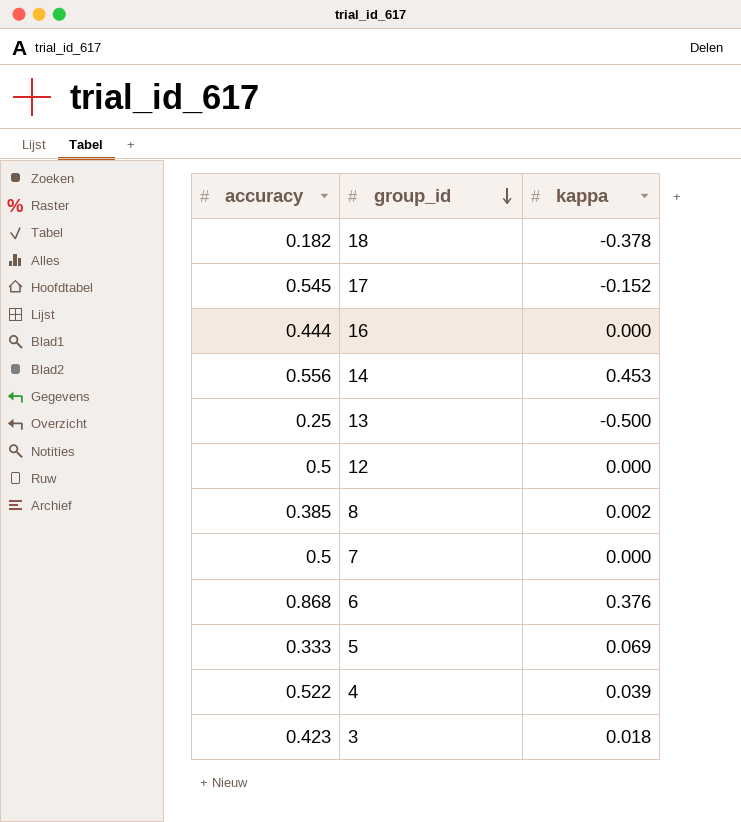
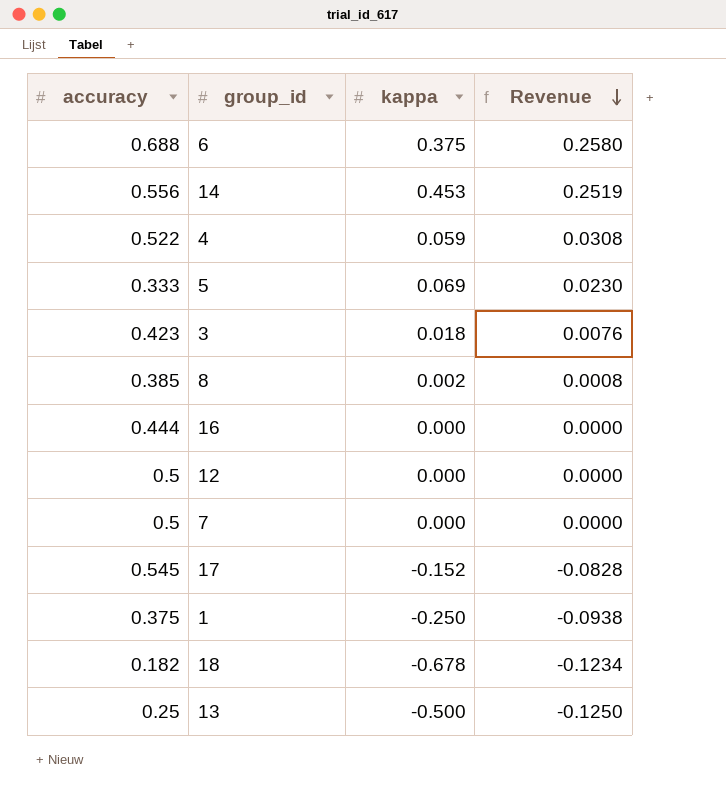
row order: group_id descending -> Revenue descending
column Revenue | formula: none -> [accuracy] * [kappa]
6 | accuracy: 0.868 -> 0.688
6 | kappa: 0.376 -> 0.375
4 | kappa: 0.039 -> 0.059
row 1: none -> 0.375 | -0.250 | -0.0938
18 | kappa: -0.378 -> -0.678

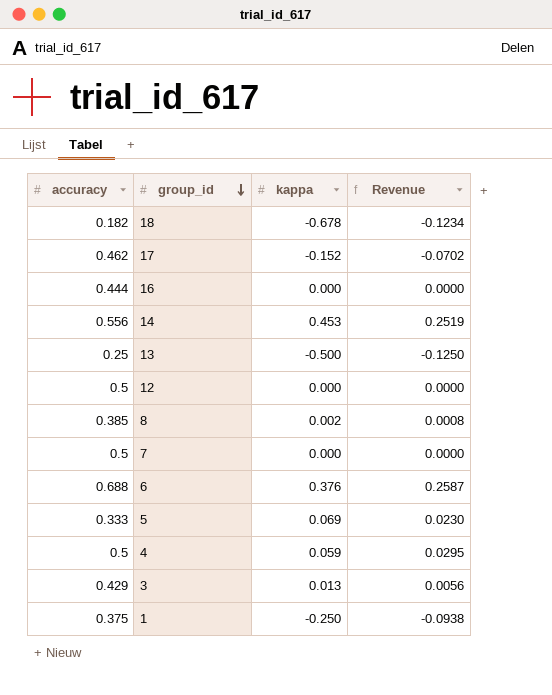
row order: Revenue descending -> group_id descending
17 | accuracy: 0.545 -> 0.462
17 | Revenue: -0.0828 -> -0.0702
6 | kappa: 0.375 -> 0.376
6 | Revenue: 0.2580 -> 0.2587
4 | accuracy: 0.522 -> 0.5
4 | Revenue: 0.0308 -> 0.0295
3 | accuracy: 0.423 -> 0.429
3 | kappa: 0.018 -> 0.013
3 | Revenue: 0.0076 -> 0.0056

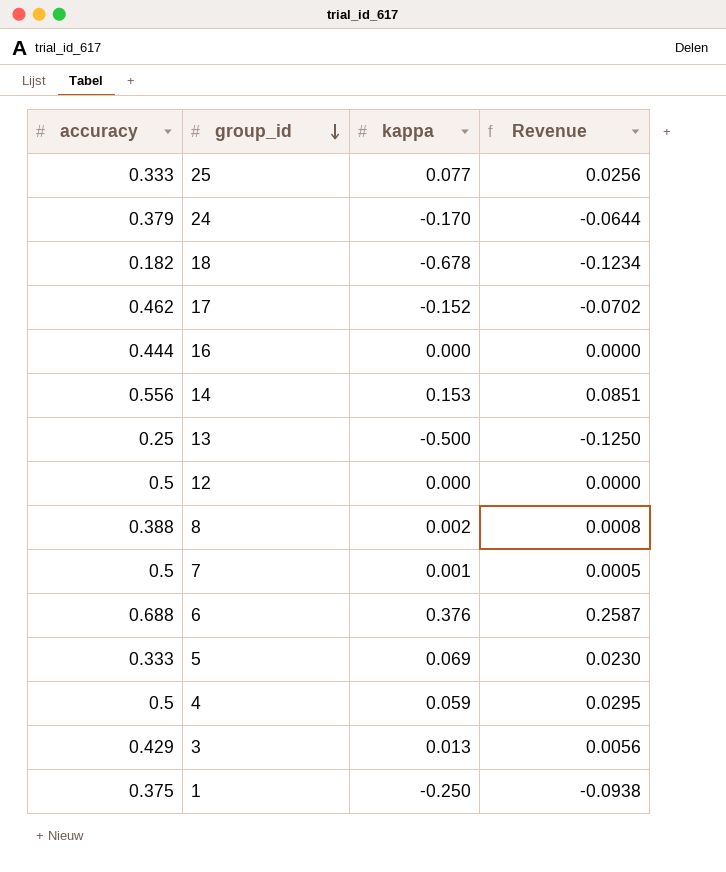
row 25: none -> 0.333 | 0.077 | 0.0256
row 24: none -> 0.379 | -0.170 | -0.0644
14 | kappa: 0.453 -> 0.153
14 | Revenue: 0.2519 -> 0.0851
8 | accuracy: 0.385 -> 0.388
7 | kappa: 0.000 -> 0.001
7 | Revenue: 0.0000 -> 0.0005

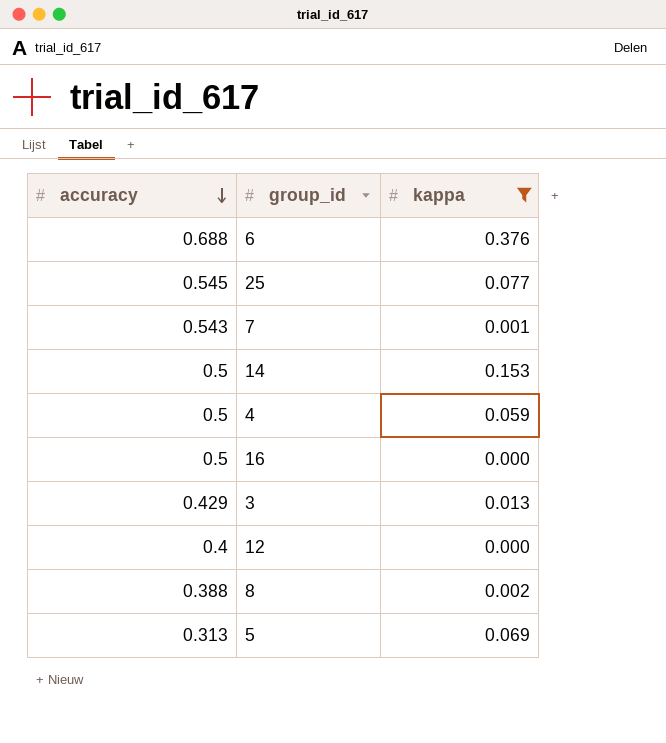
filter: none -> kappa >= 0.000
row order: group_id descending -> accuracy descending
column Revenue | formula: [accuracy] * [kappa] -> none
25 | accuracy: 0.333 -> 0.545
7 | accuracy: 0.5 -> 0.543
14 | accuracy: 0.556 -> 0.5
16 | accuracy: 0.444 -> 0.5
12 | accuracy: 0.5 -> 0.4
5 | accuracy: 0.333 -> 0.313

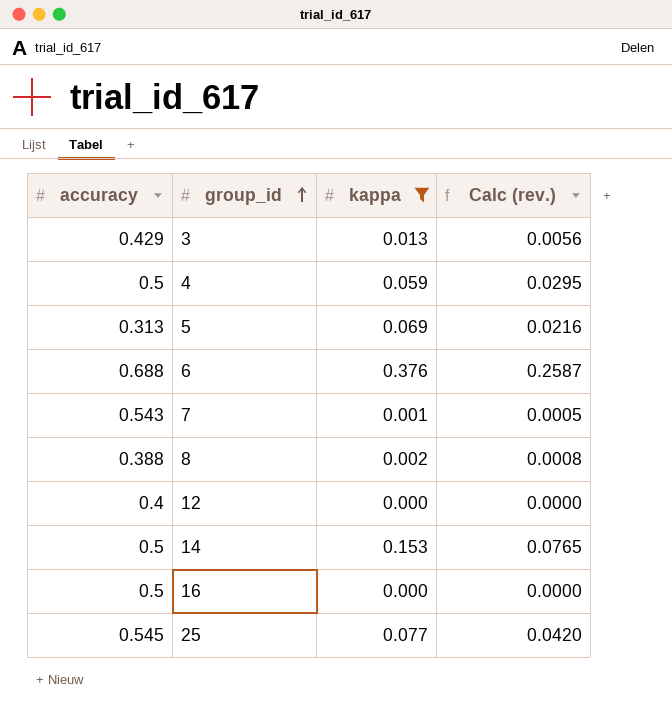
row order: accuracy descending -> group_id ascending
column Calc (rev.) | formula: none -> [accuracy] * [kappa]

